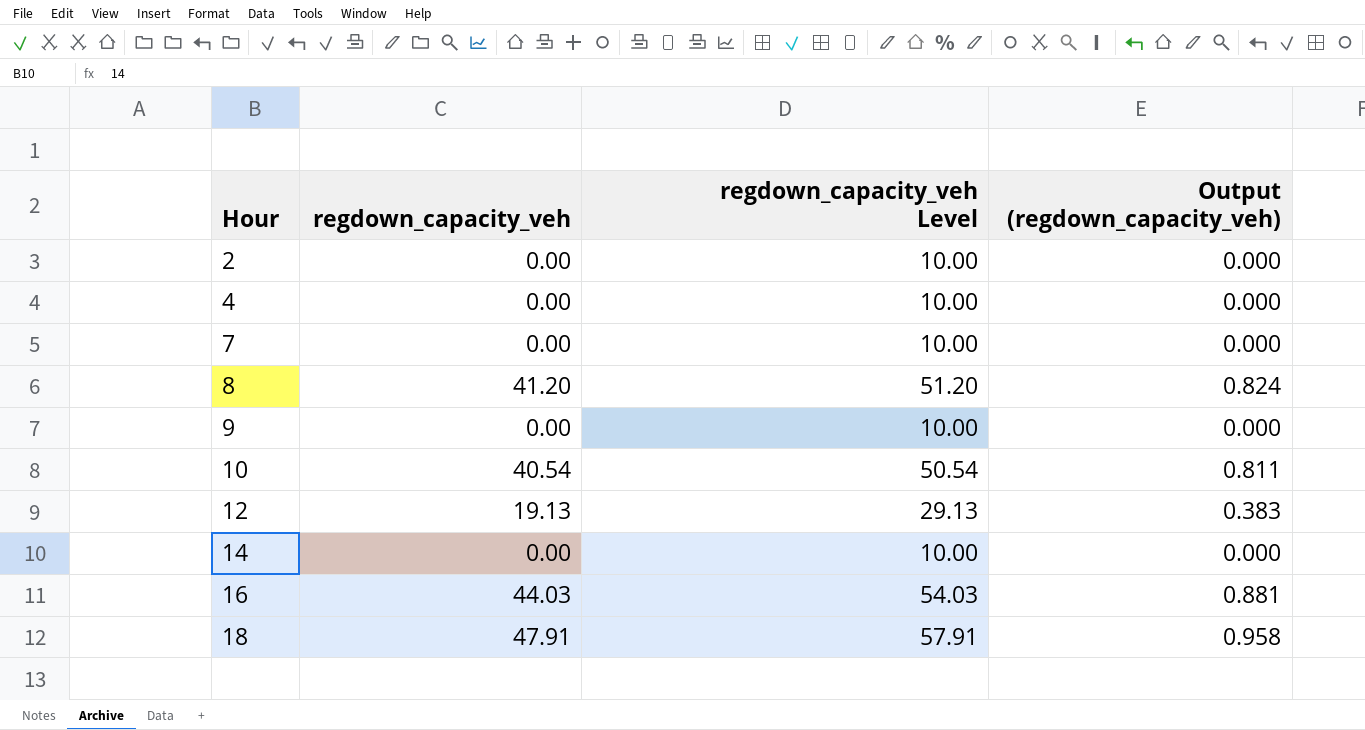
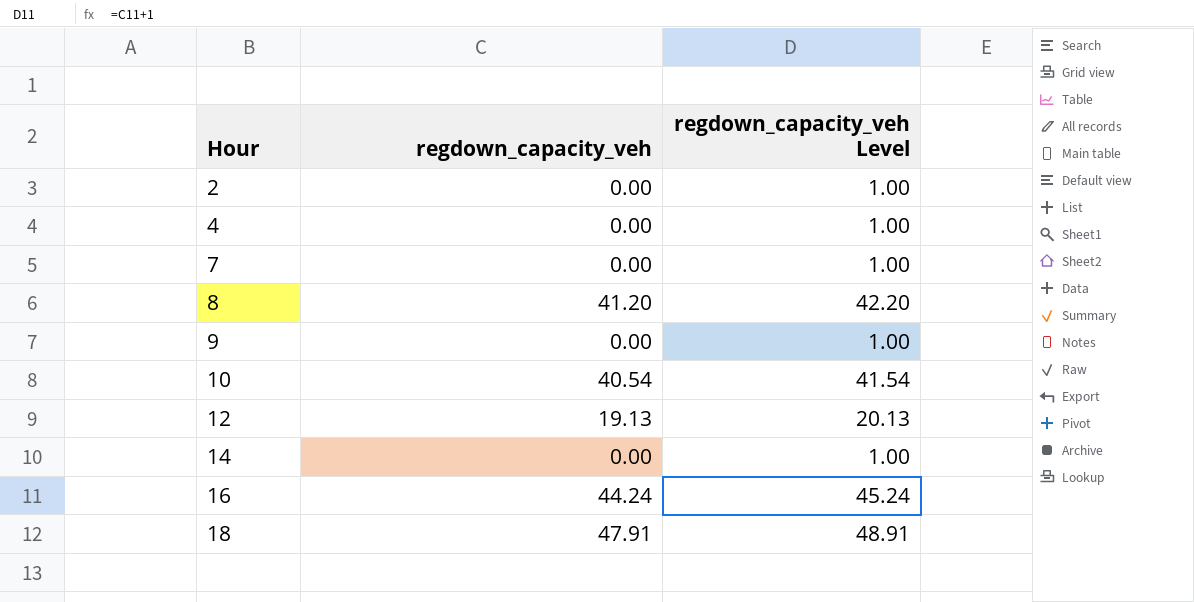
column Output (regdown_capacity_veh) | formula: [regdown_capacity_veh] * 0.02 -> none
column regdown_capacity_veh Level | formula: [regdown_capacity_veh] + 10 -> [regdown_capacity_veh] + 1
16 | regdown_capacity_veh: 44.03 -> 44.24

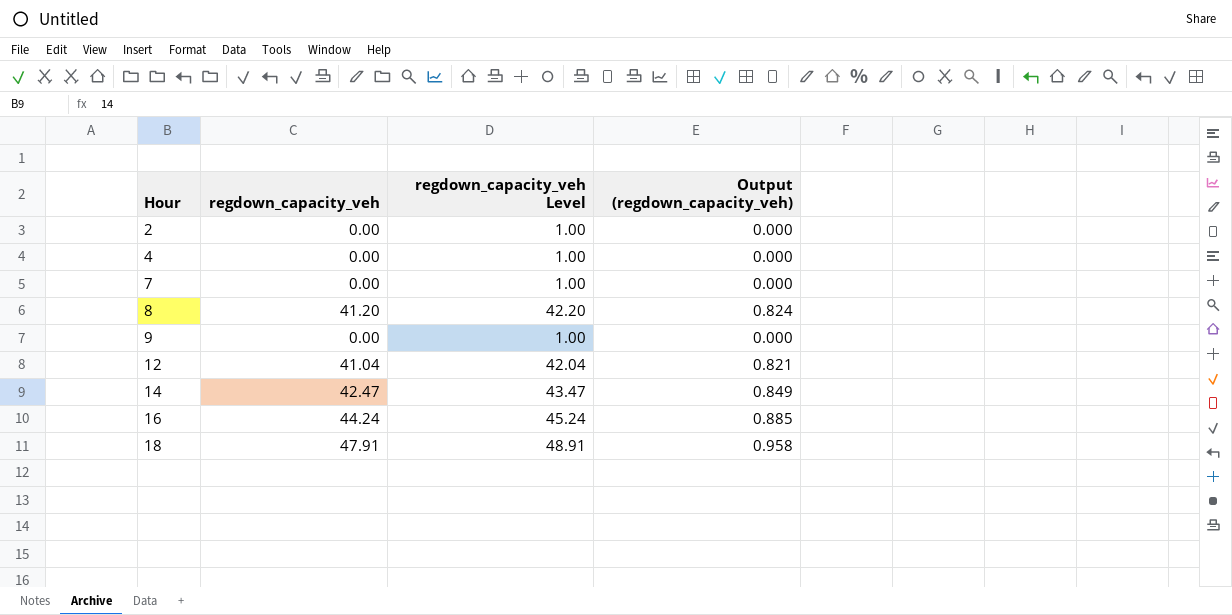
column Output (regdown_capacity_veh) | formula: none -> [regdown_capacity_veh] * 0.02
row 10: 40.54 | 41.54 -> none
12 | regdown_capacity_veh: 19.13 -> 41.04
12 | regdown_capacity_veh Level: 20.13 -> 42.04
14 | regdown_capacity_veh: 0.00 -> 42.47
14 | regdown_capacity_veh Level: 1.00 -> 43.47

